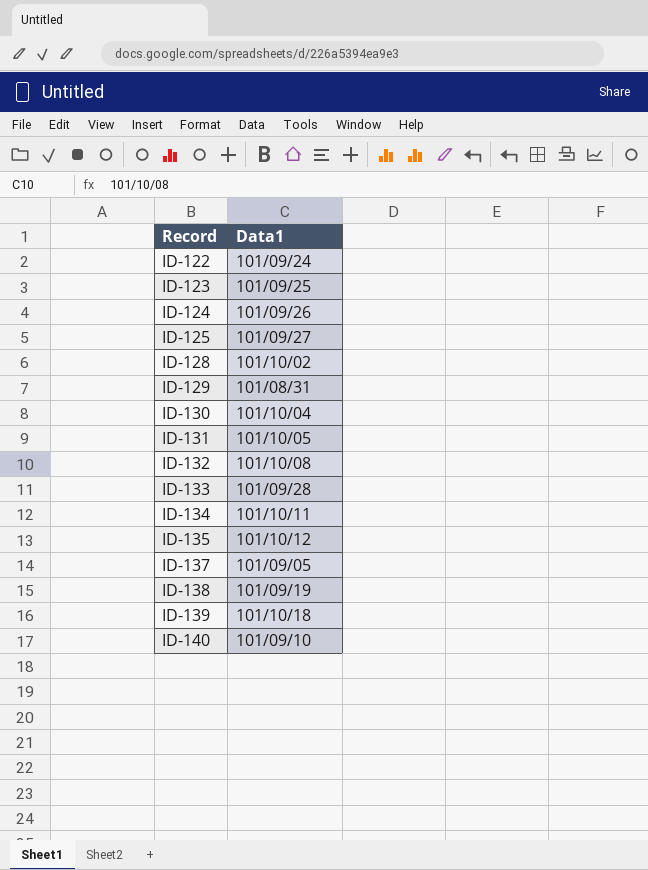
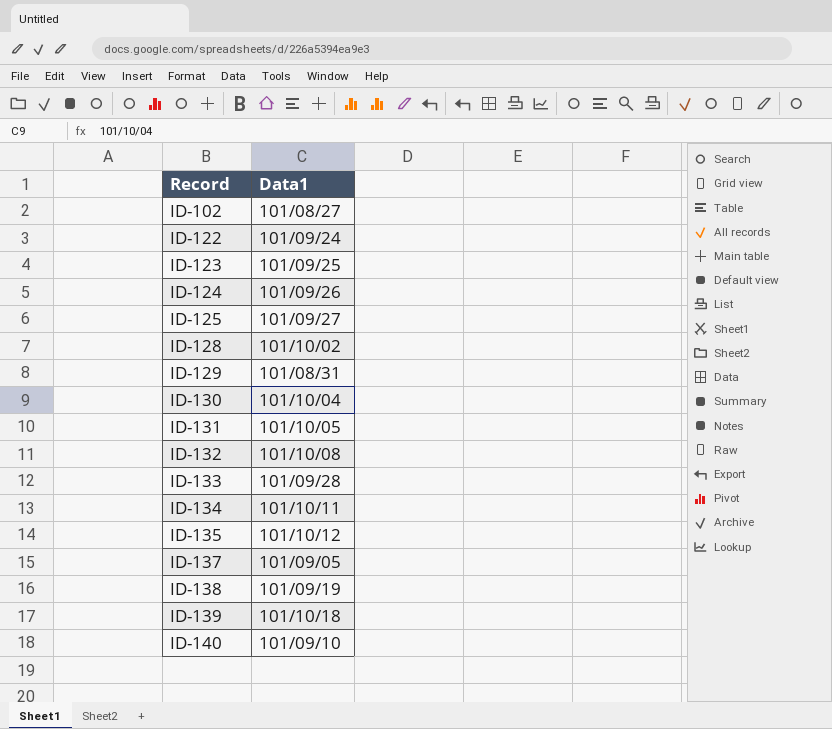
row ID-102: none -> 101/08/27

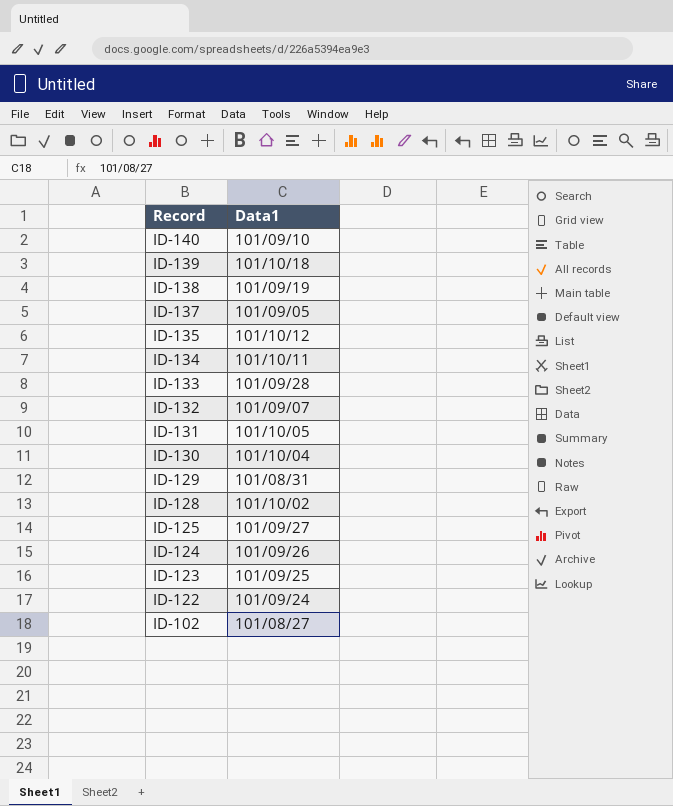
row order: Record ascending -> Record descending
ID-132 | Data1: 101/10/08 -> 101/09/07

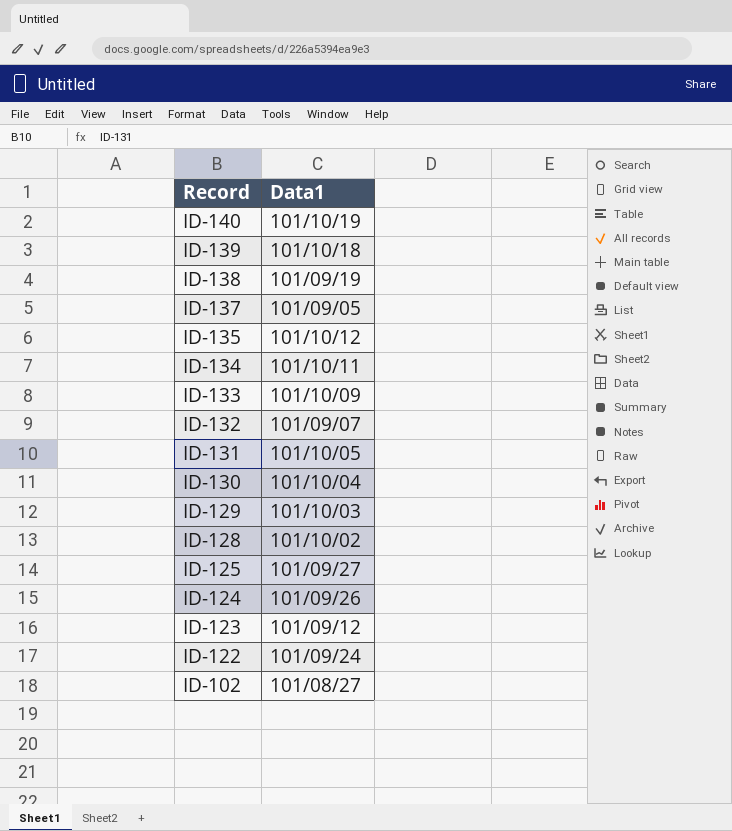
ID-140 | Data1: 101/09/10 -> 101/10/19
ID-133 | Data1: 101/09/28 -> 101/10/09
ID-129 | Data1: 101/08/31 -> 101/10/03
ID-123 | Data1: 101/09/25 -> 101/09/12

